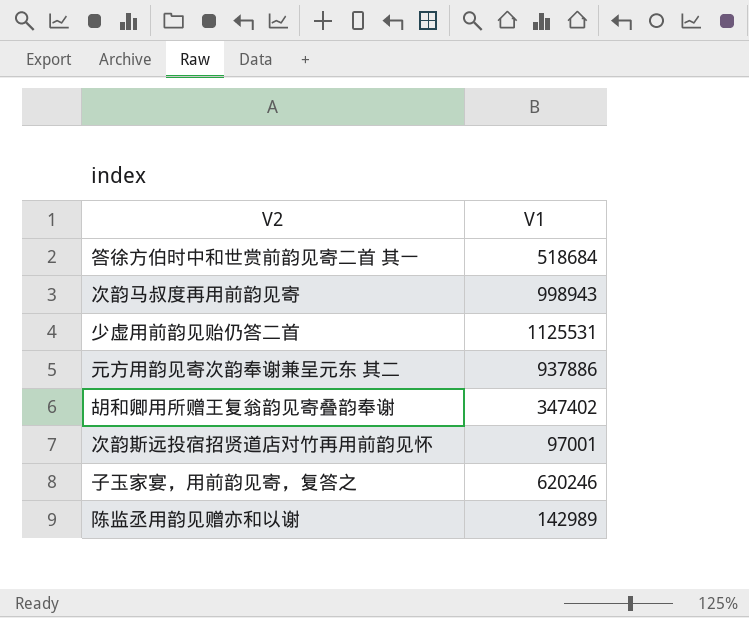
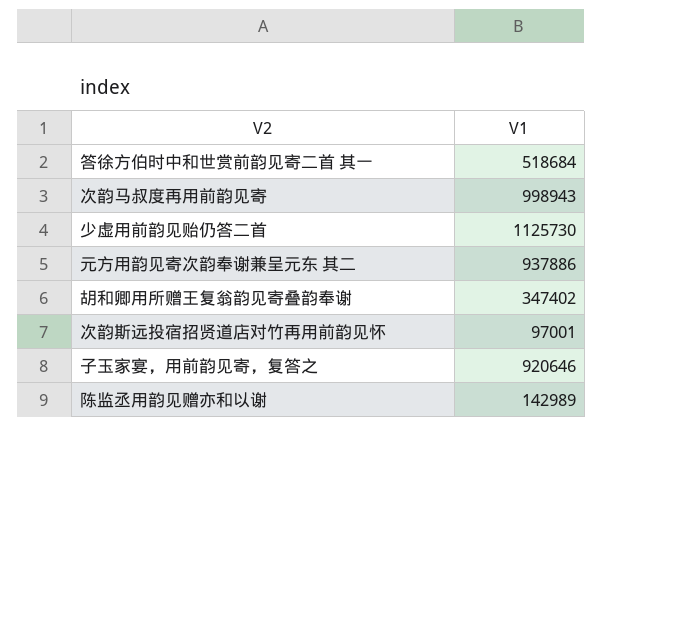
少虚用前韵见贻仍答二首 | V1: 1125531 -> 1125730
子玉家宴，用前韵见寄，复答之 | V1: 620246 -> 920646

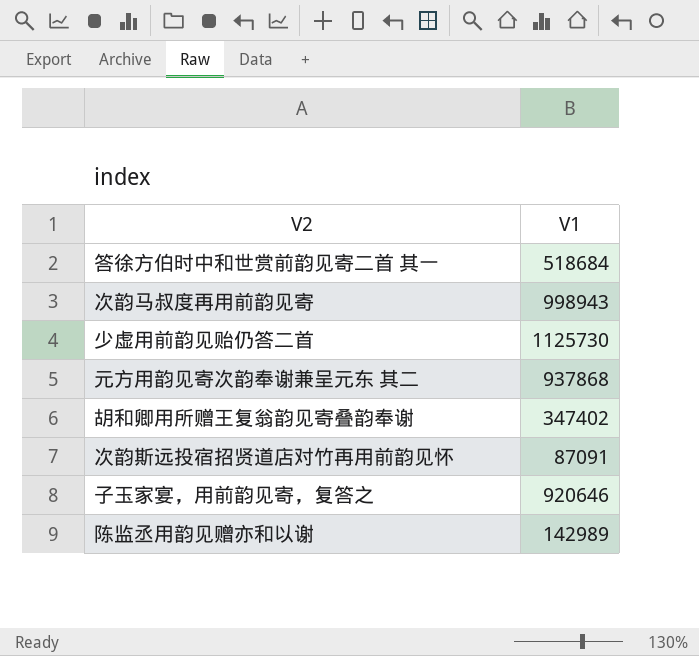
元方用韵见寄次韵奉谢兼呈元东 其二 | V1: 937886 -> 937868
次韵斯远投宿招贤道店对竹再用前韵见怀 | V1: 97001 -> 87091

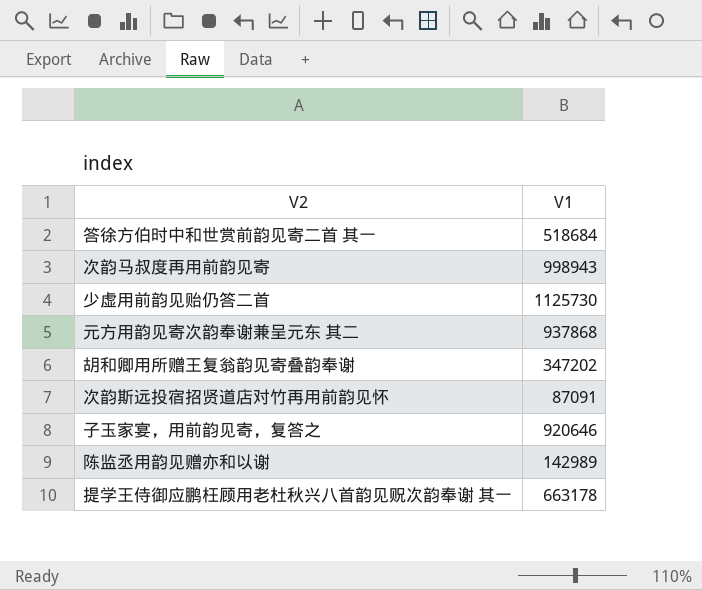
胡和卿用所赠王复翁韵见寄叠韵奉谢 | V1: 347402 -> 347202
row 提学王侍御应鹏枉顾用老杜秋兴八首韵见贶次韵奉谢 其一: none -> 663178

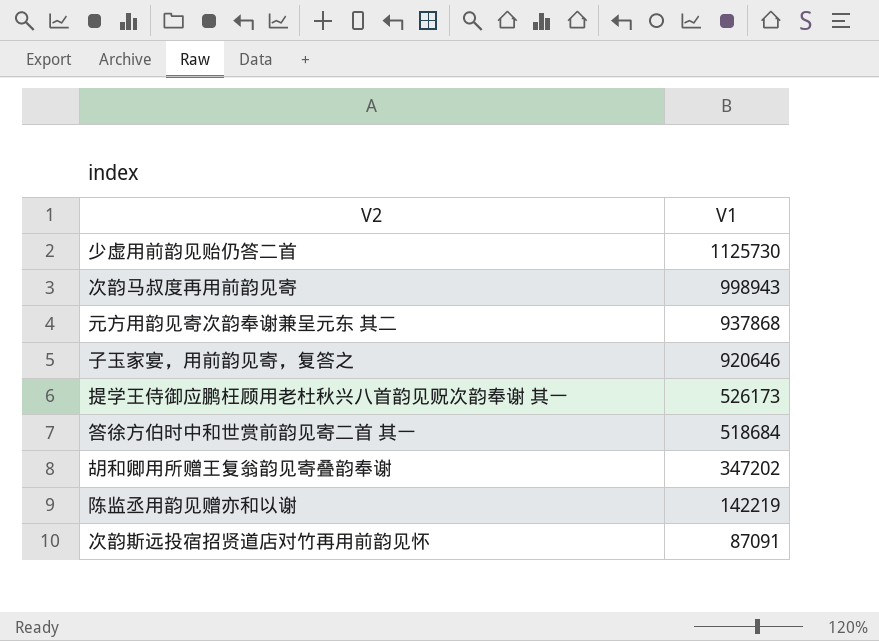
row order: none -> V1 descending
提学王侍御应鹏枉顾用老杜秋兴八首韵见贶次韵奉谢 其一 | V1: 663178 -> 526173
陈监丞用韵见赠亦和以谢 | V1: 142989 -> 142219

